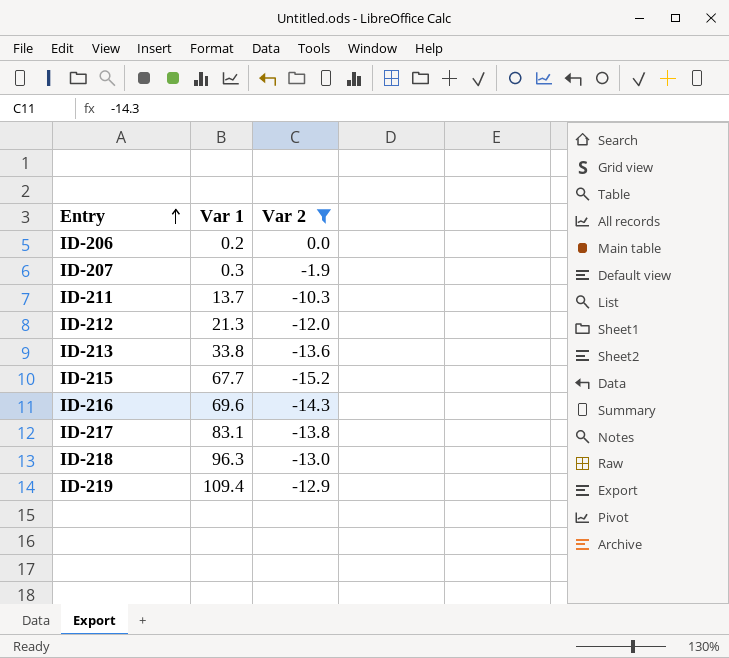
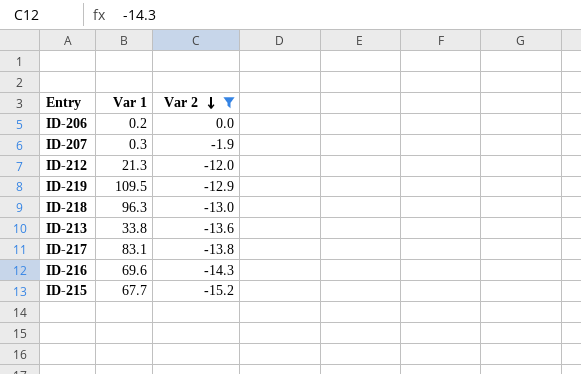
row order: Entry ascending -> Var 2 descending
row ID-211: 13.7 | -10.3 -> none
ID-219 | Var 1: 109.4 -> 109.5

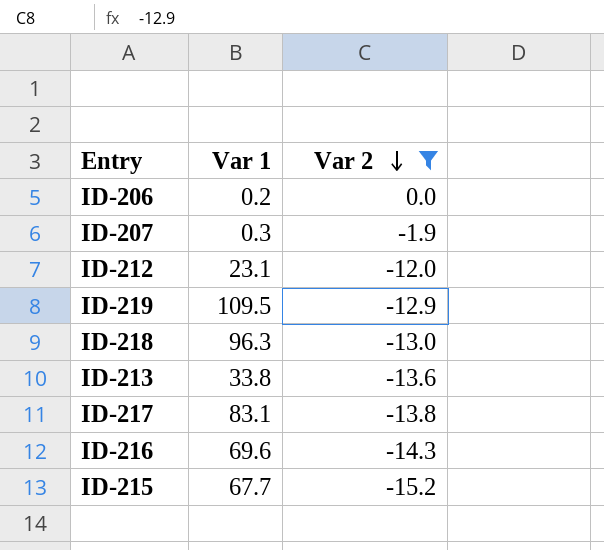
ID-212 | Var 1: 21.3 -> 23.1

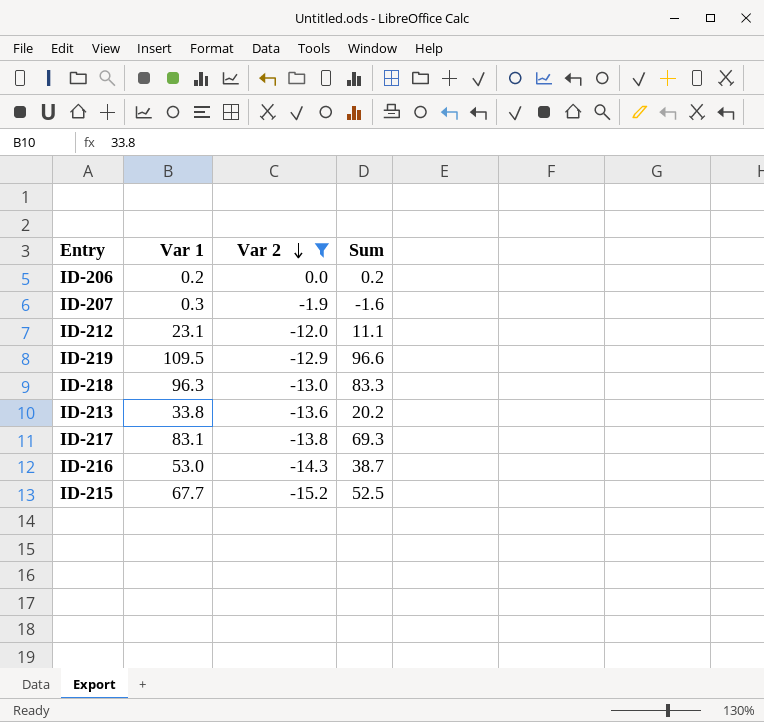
column Sum | formula: none -> [Var 1] + [Var 2]
ID-216 | Var 1: 69.6 -> 53.0

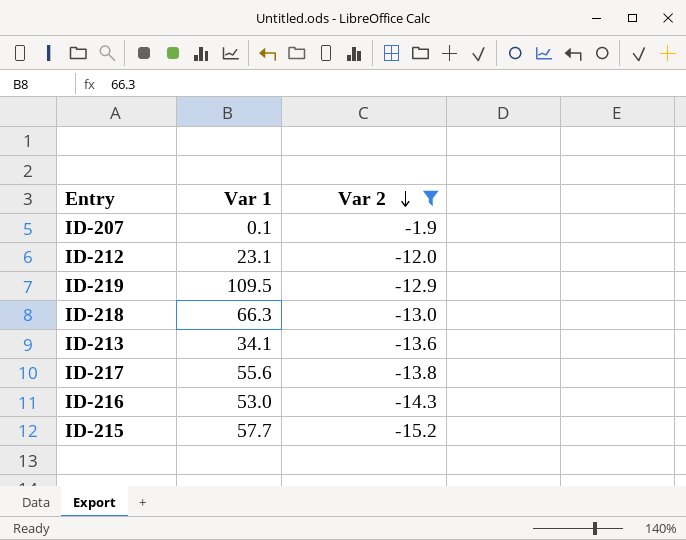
column Sum | formula: [Var 1] + [Var 2] -> none
row ID-206: 0.2 | 0.0 | 0.2 -> none
ID-207 | Var 1: 0.3 -> 0.1
ID-218 | Var 1: 96.3 -> 66.3
ID-213 | Var 1: 33.8 -> 34.1
ID-217 | Var 1: 83.1 -> 55.6
ID-215 | Var 1: 67.7 -> 57.7

